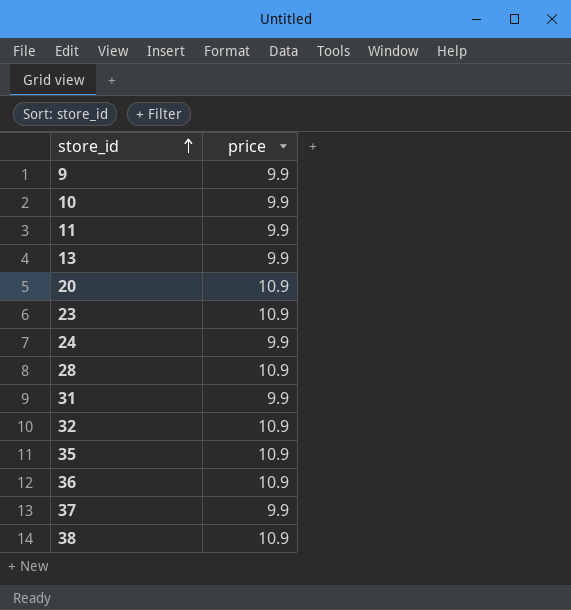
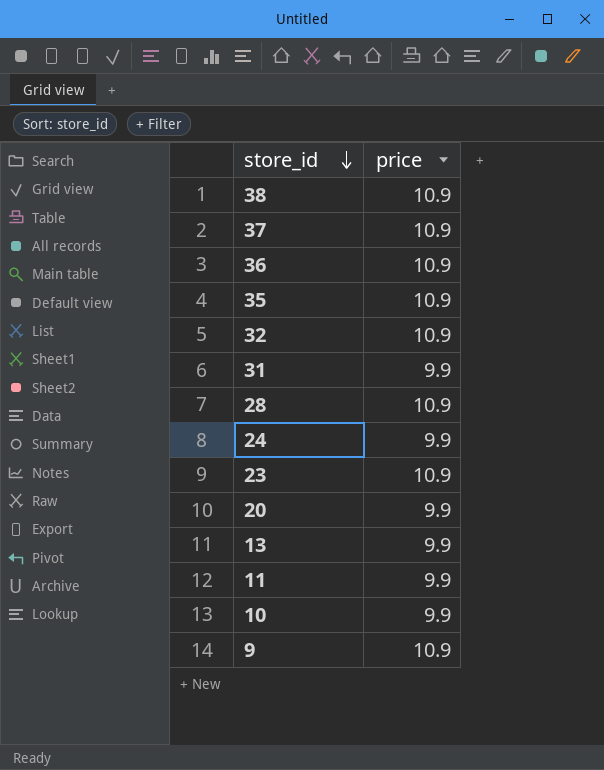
row order: store_id ascending -> store_id descending
37 | price: 9.9 -> 10.9
20 | price: 10.9 -> 9.9
9 | price: 9.9 -> 10.9

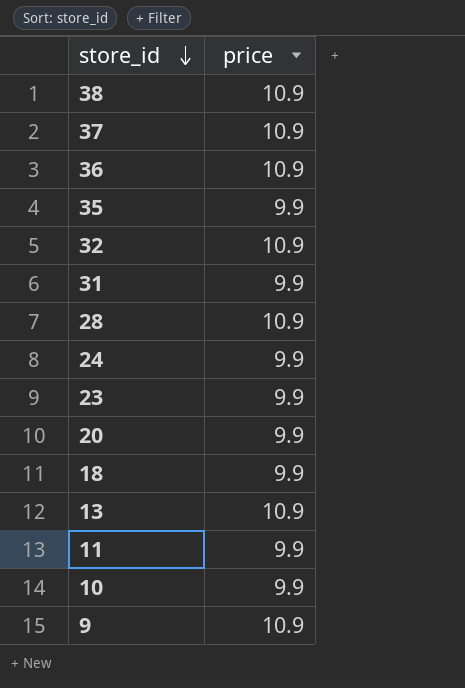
35 | price: 10.9 -> 9.9
23 | price: 10.9 -> 9.9
row 18: none -> 9.9
13 | price: 9.9 -> 10.9

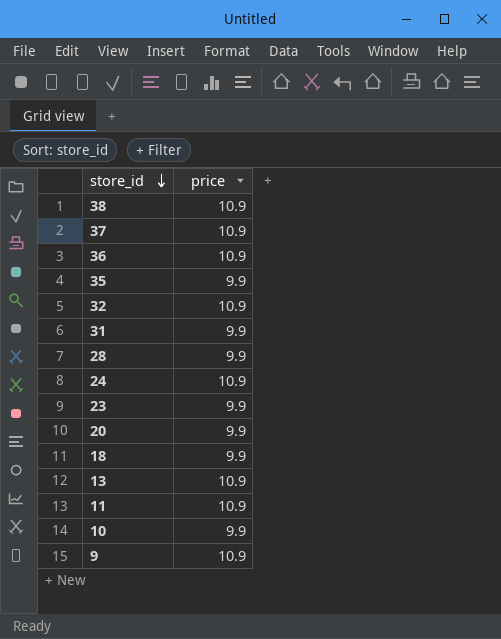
28 | price: 10.9 -> 9.9
24 | price: 9.9 -> 10.9
11 | price: 9.9 -> 10.9

